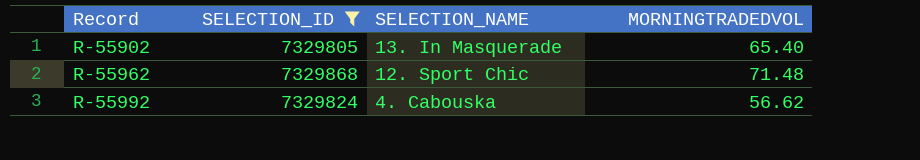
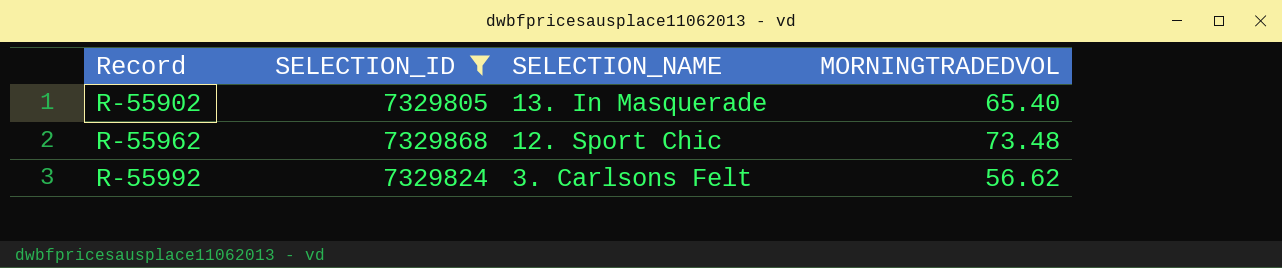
R-55962 | MORNINGTRADEDVOL: 71.48 -> 73.48
R-55992 | SELECTION_NAME: 4. Cabouska -> 3. Carlsons Felt

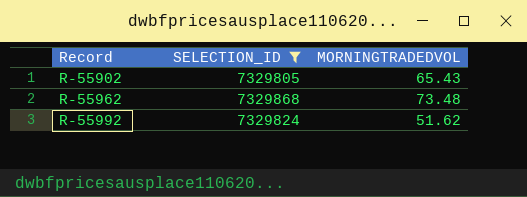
column SELECTION_NAME | position: 3 -> none
R-55902 | MORNINGTRADEDVOL: 65.40 -> 65.43
R-55992 | MORNINGTRADEDVOL: 56.62 -> 51.62

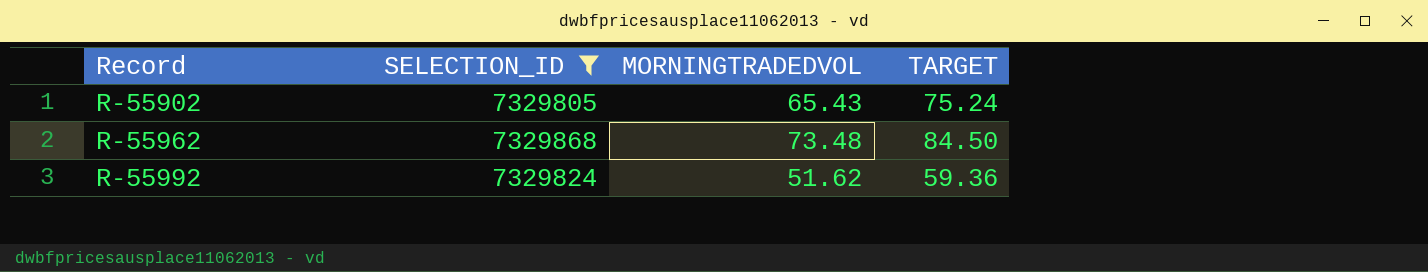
column TARGET | formula: none -> [MORNINGTRADEDVOL] * 1.15

